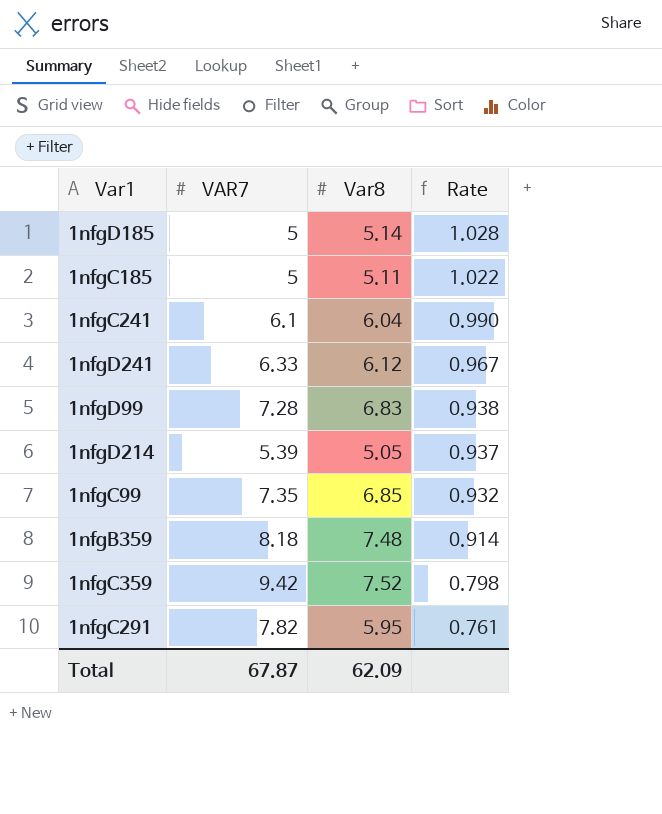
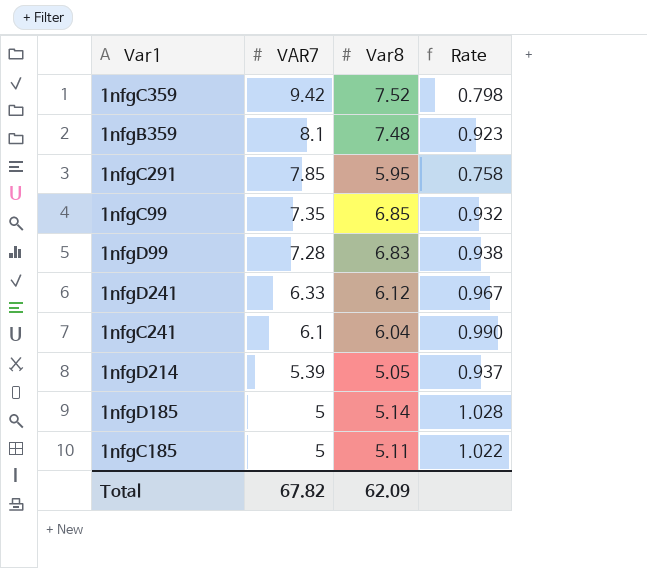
row order: Rate descending -> VAR7 descending
1nfgB359 | VAR7: 8.18 -> 8.1
1nfgB359 | Rate: 0.914 -> 0.923
1nfgC291 | VAR7: 7.82 -> 7.85
1nfgC291 | Rate: 0.761 -> 0.758
Total | VAR7: 67.87 -> 67.82

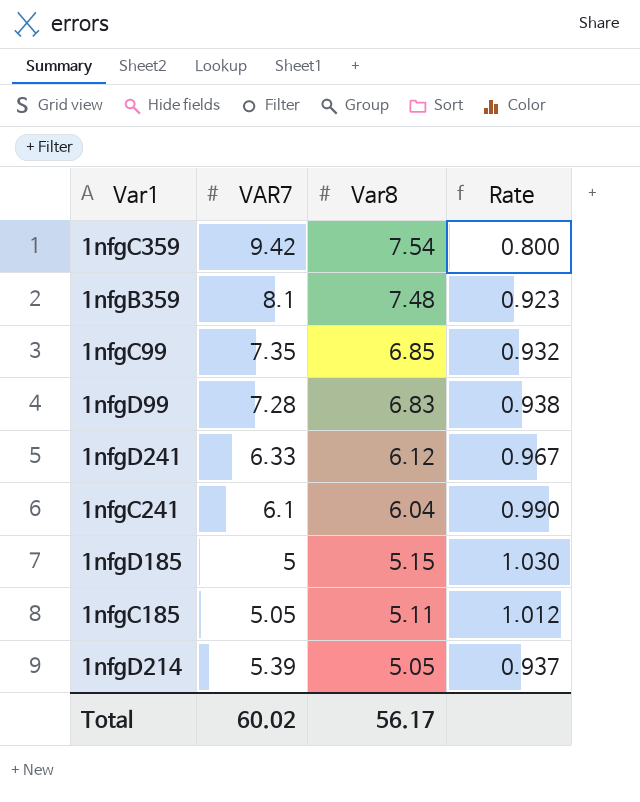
row order: VAR7 descending -> Var8 descending
row 1nfgC291: 7.85 | 5.95 | 0.758 -> none
1nfgC359 | Var8: 7.52 -> 7.54
1nfgC359 | Rate: 0.798 -> 0.800
1nfgD185 | Var8: 5.14 -> 5.15
1nfgD185 | Rate: 1.028 -> 1.030
1nfgC185 | VAR7: 5 -> 5.05
1nfgC185 | Rate: 1.022 -> 1.012
Total | VAR7: 67.82 -> 60.02
Total | Var8: 62.09 -> 56.17

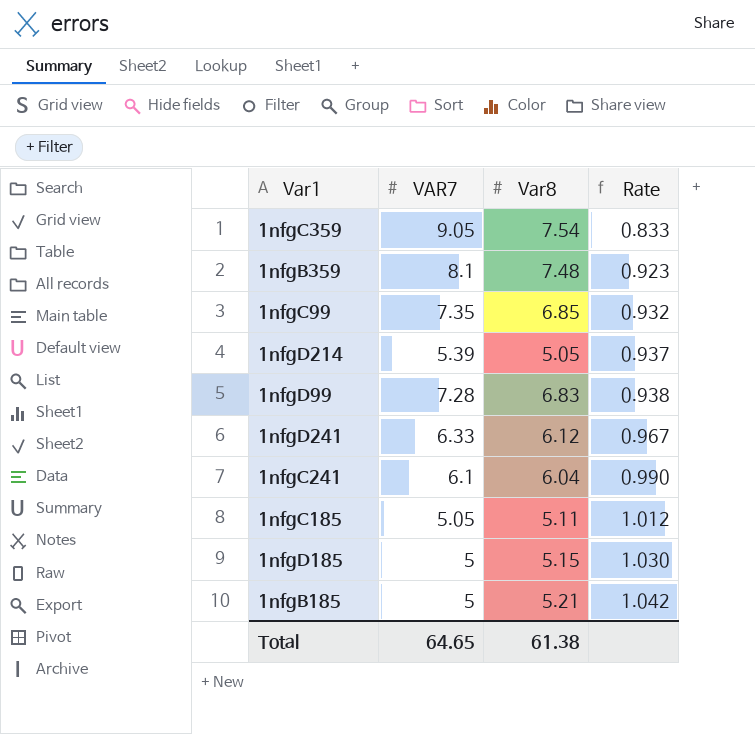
row order: Var8 descending -> Rate ascending
1nfgC359 | VAR7: 9.42 -> 9.05
1nfgC359 | Rate: 0.800 -> 0.833
row 1nfgB185: none -> 5 | 5.21 | 1.042
Total | VAR7: 60.02 -> 64.65
Total | Var8: 56.17 -> 61.38

